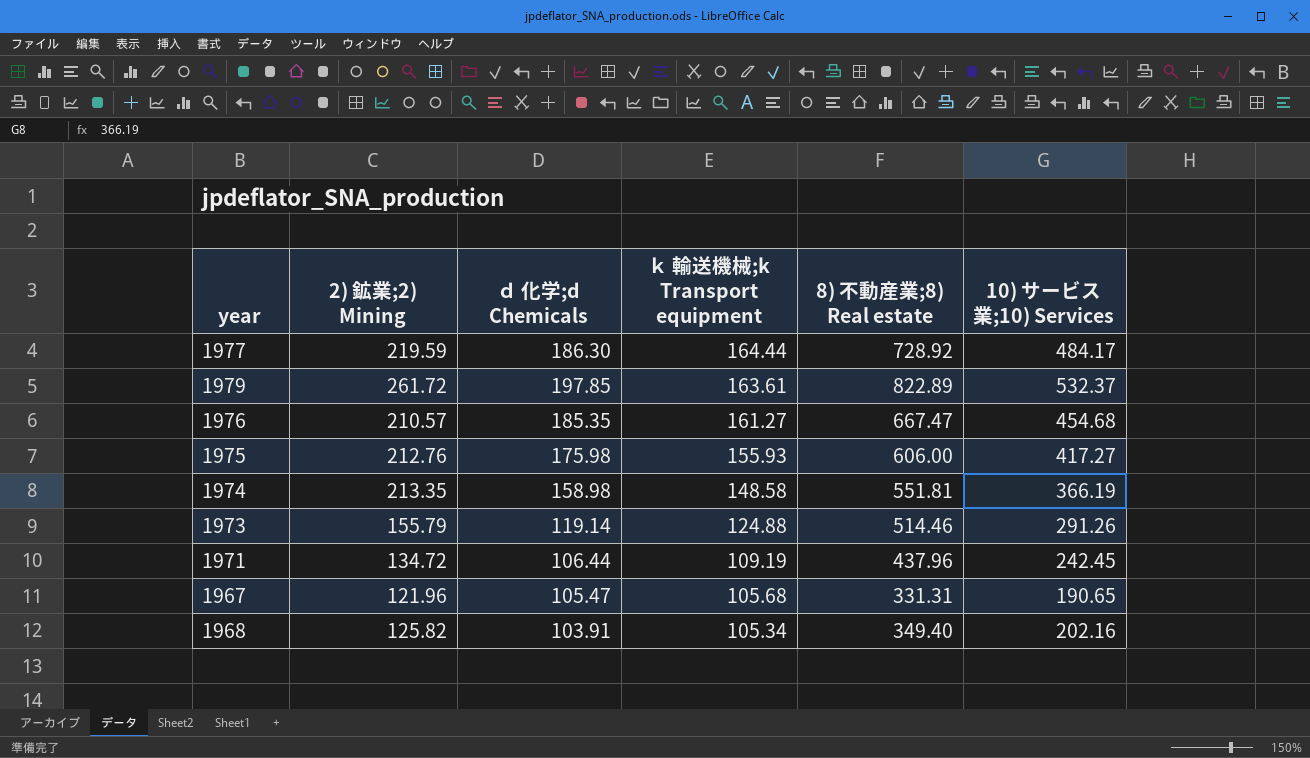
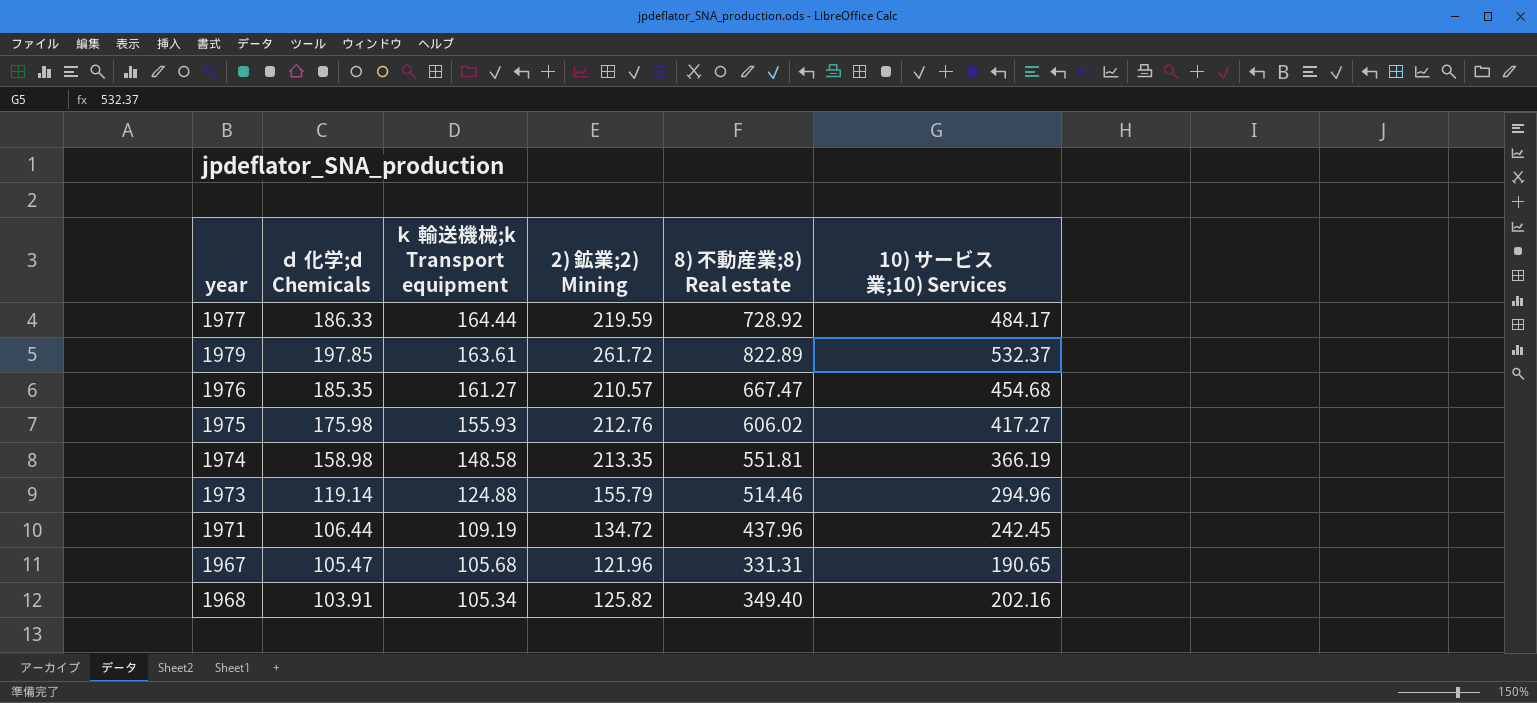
column 2) 鉱業;2) Mining | position: 2 -> 4
1977 | ｄ 化学;d Chemicals: 186.30 -> 186.33
1975 | 8) 不動産業;8) Real estate: 606.00 -> 606.02
1973 | 10) サービス業;10) Services: 291.26 -> 294.96

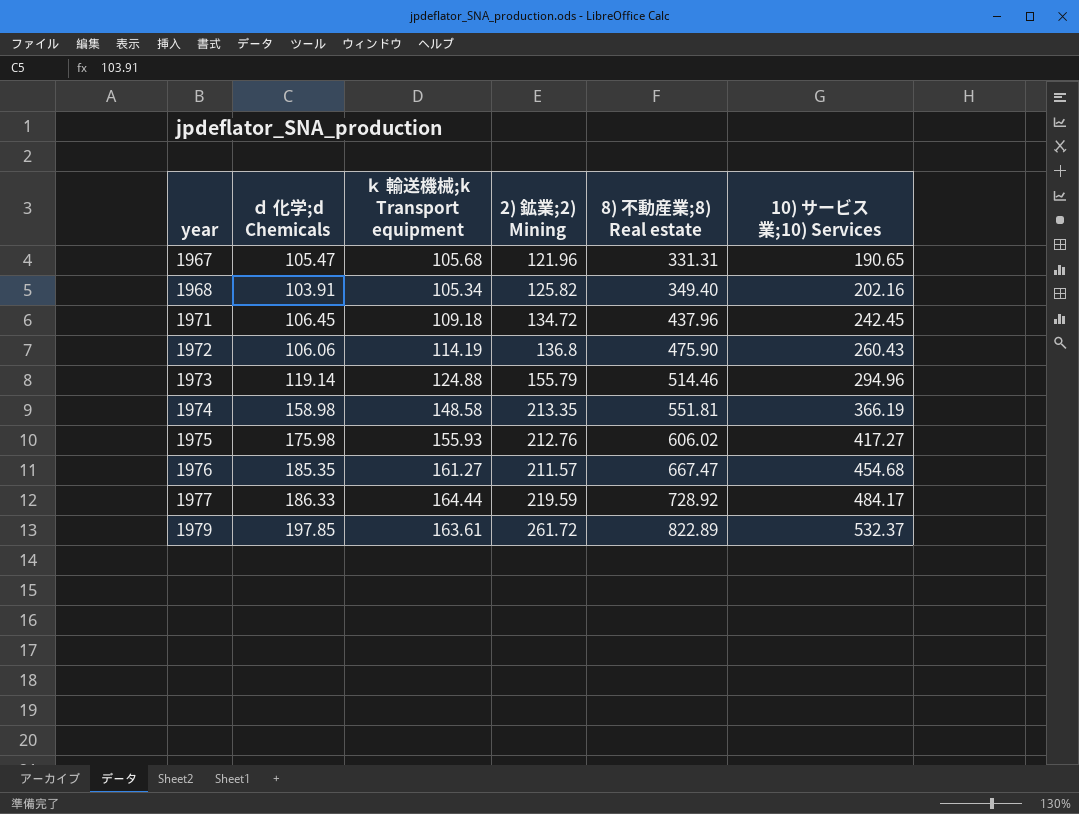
row order: ｋ 輸送機械;k Transport equipment descending -> year ascending
1971 | ｄ 化学;d Chemicals: 106.44 -> 106.45
1971 | ｋ 輸送機械;k Transport equipment: 109.19 -> 109.18
row 1972: none -> 106.06 | 114.19 | 136.8 | 475.90 | 260.43
1976 | 2) 鉱業;2) Mining: 210.57 -> 211.57

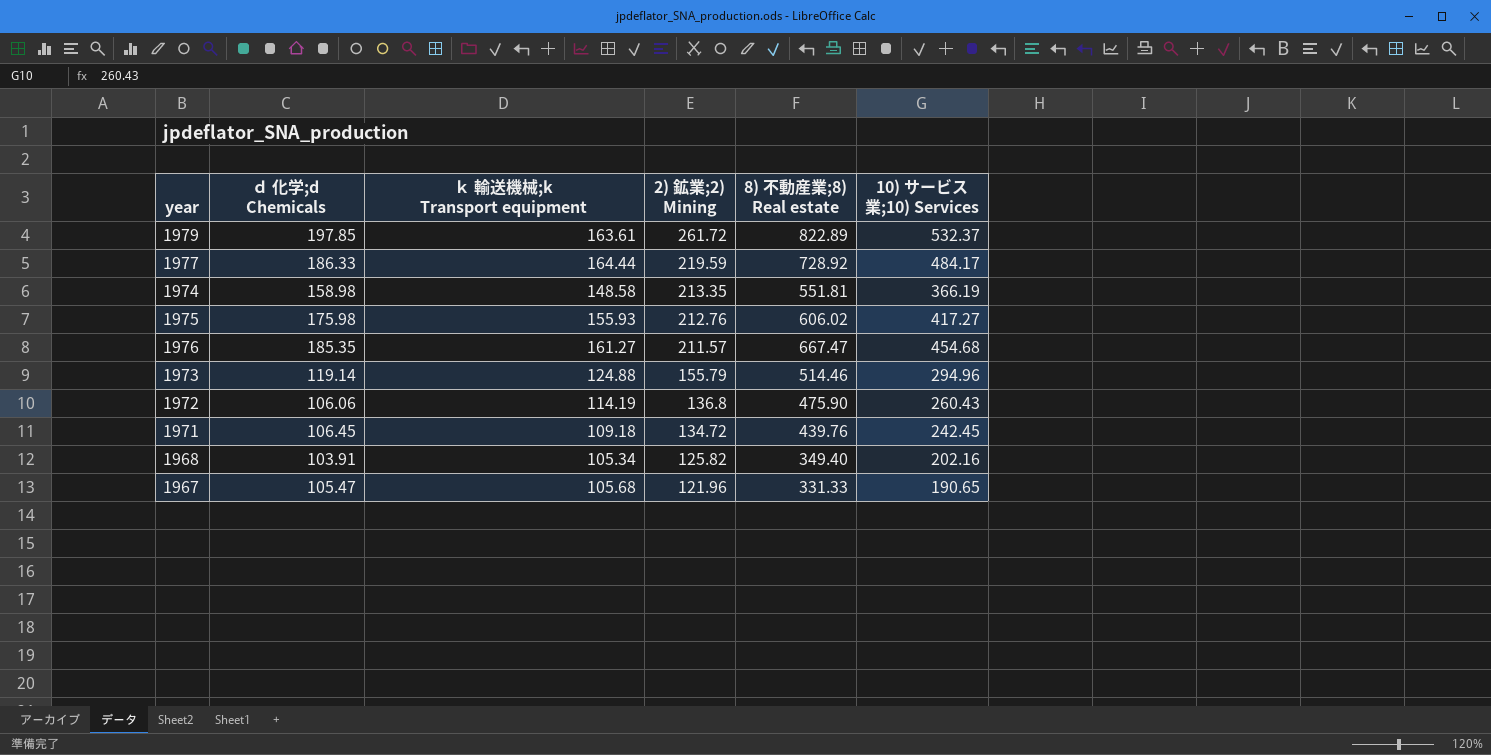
row order: year ascending -> 2) 鉱業;2) Mining descending
1971 | 8) 不動産業;8) Real estate: 437.96 -> 439.76
1967 | 8) 不動産業;8) Real estate: 331.31 -> 331.33

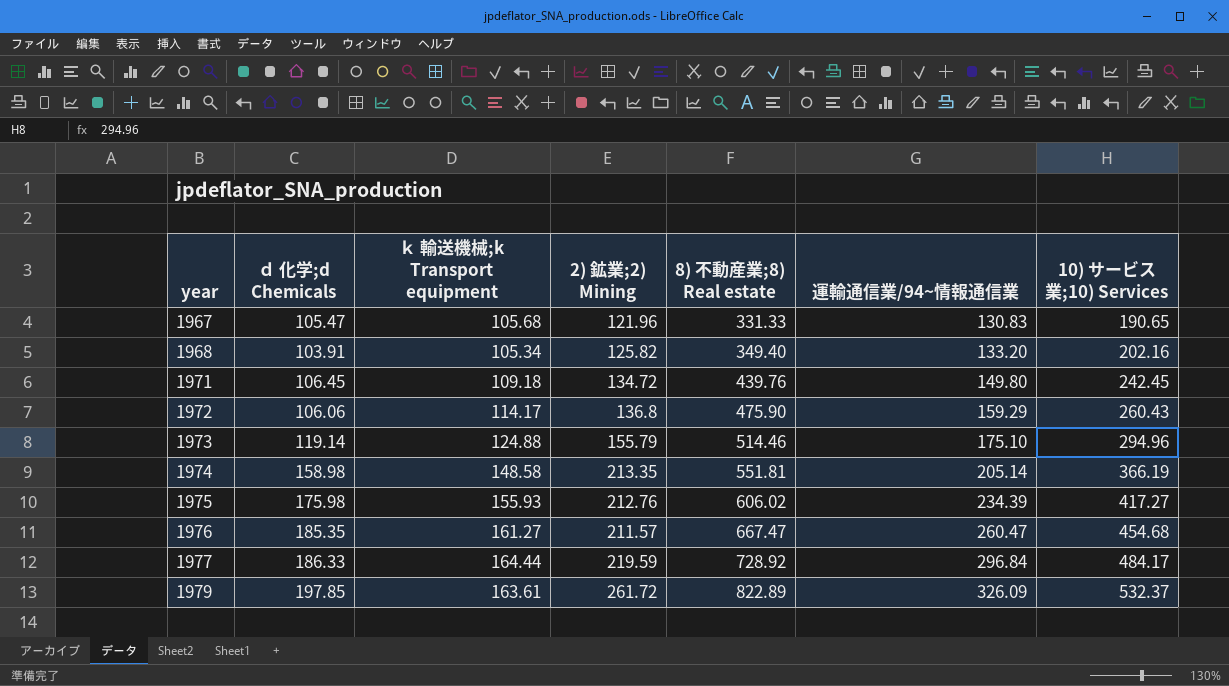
row order: 2) 鉱業;2) Mining descending -> year ascending
column 運輸通信業/94~情報通信業 | position: none -> 6
1972 | ｋ 輸送機械;k Transport equipment: 114.19 -> 114.17

